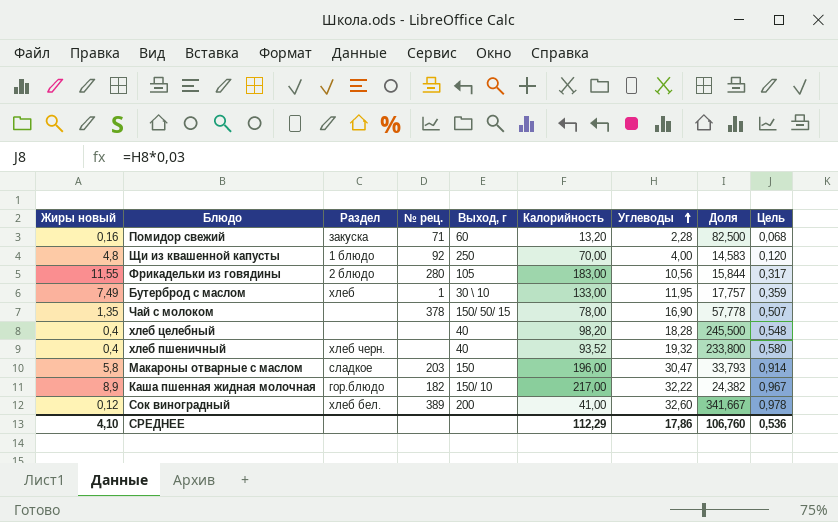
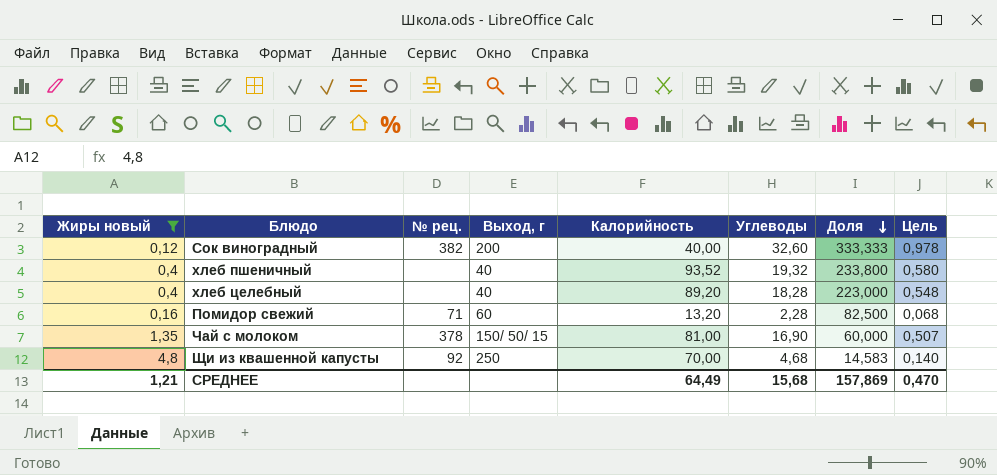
filter: none -> Жиры новый <= 4,8
row order: Углеводы ascending -> Доля descending
column Раздел | position: 3 -> none
Сок виноградный | № рец.: 389 -> 382
Сок виноградный | Калорийность: 41,00 -> 40,00
Сок виноградный | Доля: 341,667 -> 333,333
хлеб целебный | Калорийность: 98,20 -> 89,20
хлеб целебный | Доля: 245,500 -> 223,000
Чай с молоком | Калорийность: 78,00 -> 81,00
Чай с молоком | Доля: 57,778 -> 60,000
Щи из квашенной капусты | Углеводы: 4,00 -> 4,68
Щи из квашенной капусты | Цель: 0,120 -> 0,140
СРЕДНЕЕ | Жиры новый: 4,10 -> 1,21
СРЕДНЕЕ | Калорийность: 112,29 -> 64,49
СРЕДНЕЕ | Углеводы: 17,86 -> 15,68
СРЕДНЕЕ | Доля: 106,760 -> 157,869
СРЕДНЕЕ | Цель: 0,536 -> 0,470

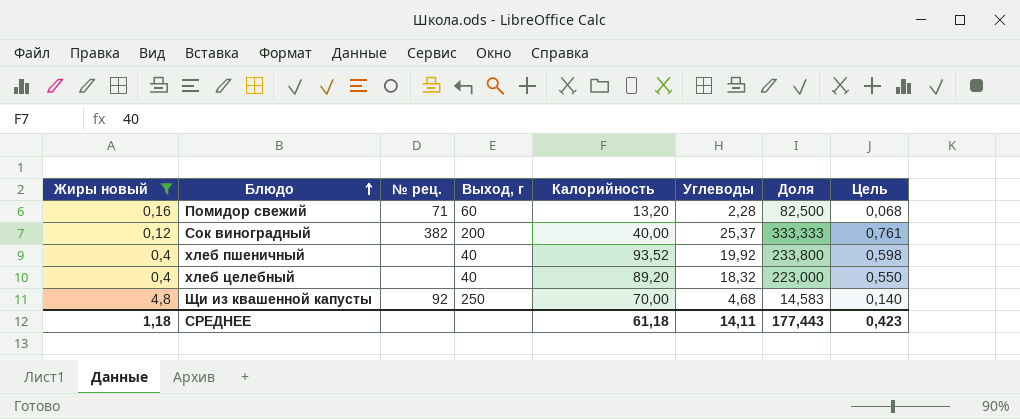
row order: Доля descending -> Блюдо ascending
row Чай с молоком: 1,35 | 378 | 150/ 50/ 15 | 81,00 | 16,90 | 60,000 | 0,507 -> none
Сок виноградный | Углеводы: 32,60 -> 25,37
Сок виноградный | Цель: 0,978 -> 0,761
хлеб пшеничный | Углеводы: 19,32 -> 19,92
хлеб пшеничный | Цель: 0,580 -> 0,598
хлеб целебный | Углеводы: 18,28 -> 18,32
хлеб целебный | Цель: 0,548 -> 0,550
СРЕДНЕЕ | Жиры новый: 1,21 -> 1,18
СРЕДНЕЕ | Калорийность: 64,49 -> 61,18
СРЕДНЕЕ | Углеводы: 15,68 -> 14,11
СРЕДНЕЕ | Доля: 157,869 -> 177,443
СРЕДНЕЕ | Цель: 0,470 -> 0,423

